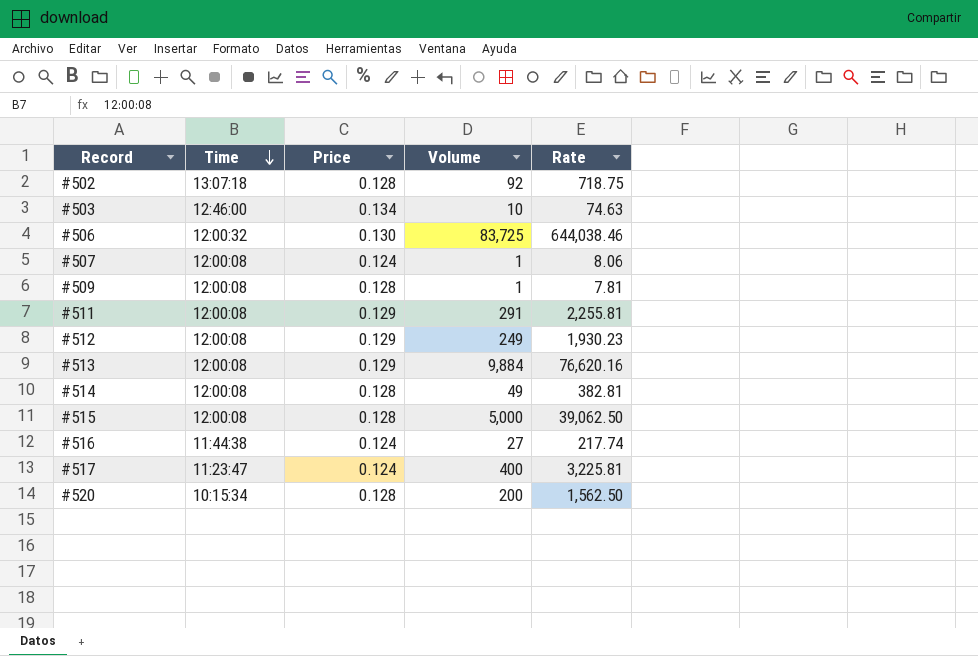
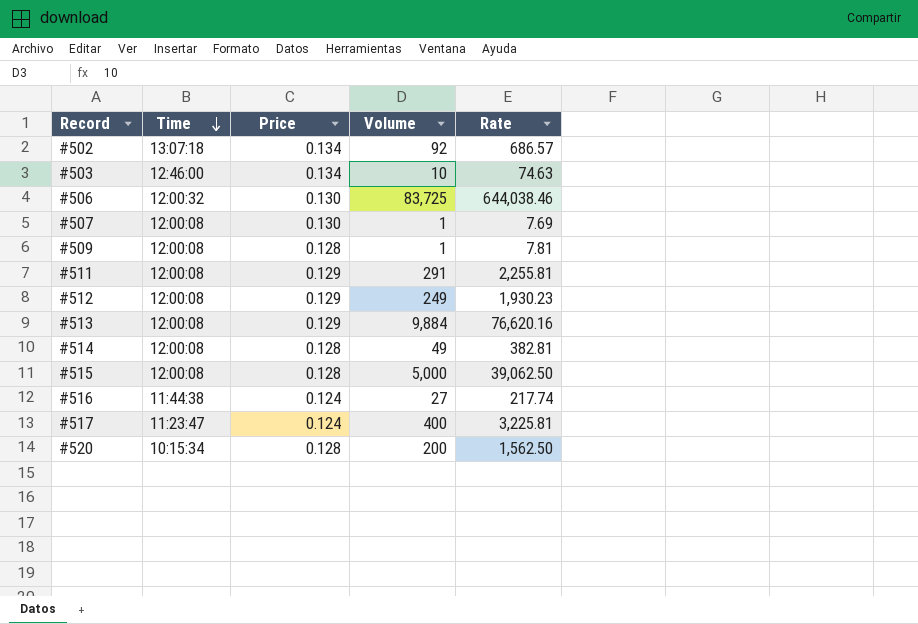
#502 | Price: 0.128 -> 0.134
#502 | Rate: 718.75 -> 686.57
#507 | Price: 0.124 -> 0.130
#507 | Rate: 8.06 -> 7.69

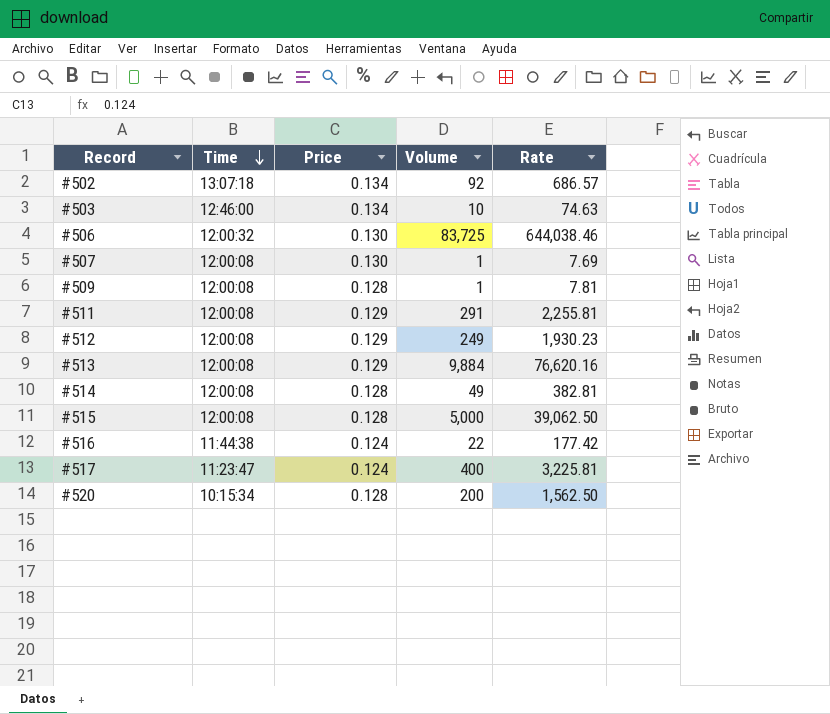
#516 | Volume: 27 -> 22
#516 | Rate: 217.74 -> 177.42

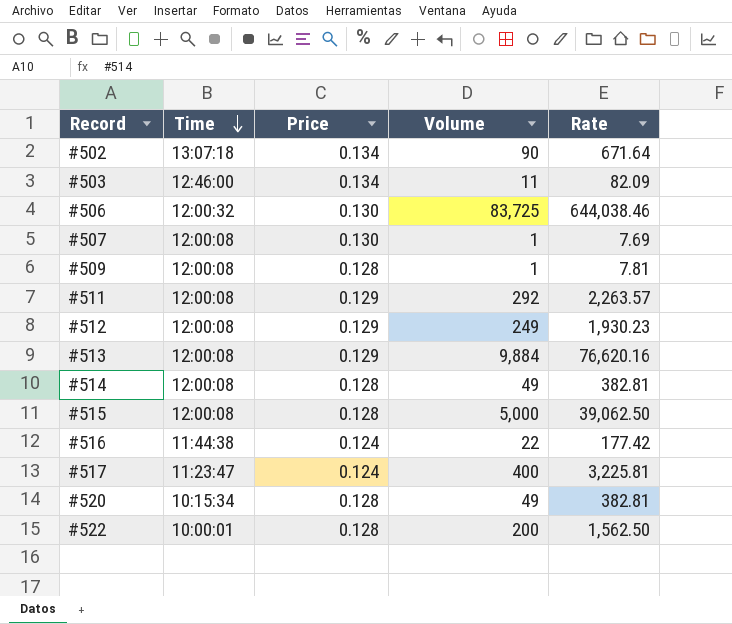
#502 | Volume: 92 -> 90
#502 | Rate: 686.57 -> 671.64
#503 | Volume: 10 -> 11
#503 | Rate: 74.63 -> 82.09
#511 | Volume: 291 -> 292
#511 | Rate: 2,255.81 -> 2,263.57
#520 | Volume: 200 -> 49
#520 | Rate: 1,562.50 -> 382.81
row #522: none -> 10:00:01 | 0.128 | 200 | 1,562.50

